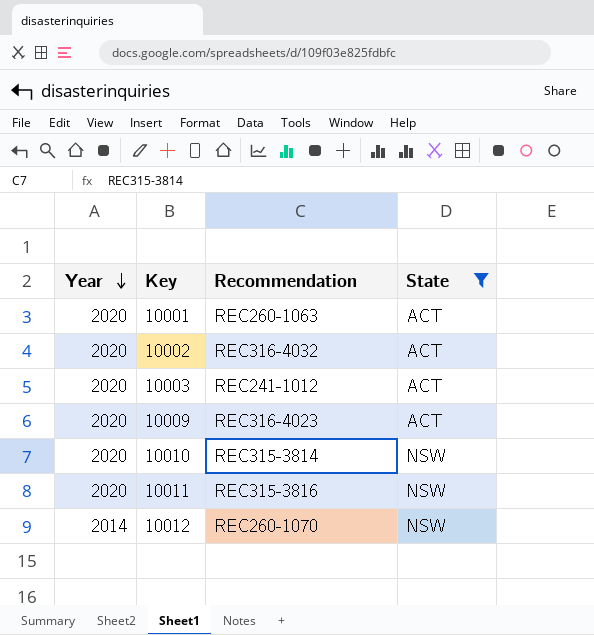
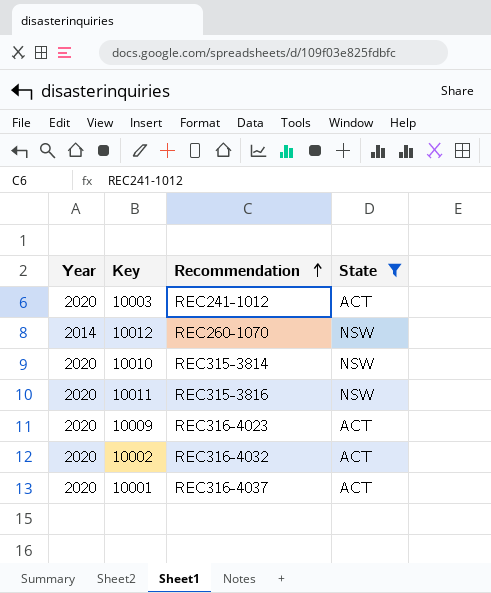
row order: Year descending -> Recommendation ascending
10001 | Recommendation: REC260-1063 -> REC316-4037

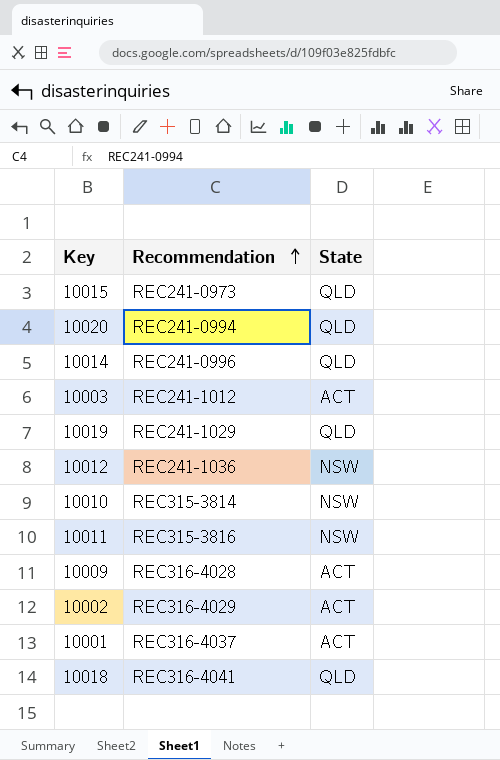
filter: State != QLD -> none
column Year | position: 1 -> none
10012 | Recommendation: REC260-1070 -> REC241-1036
10009 | Recommendation: REC316-4023 -> REC316-4028
10002 | Recommendation: REC316-4032 -> REC316-4029

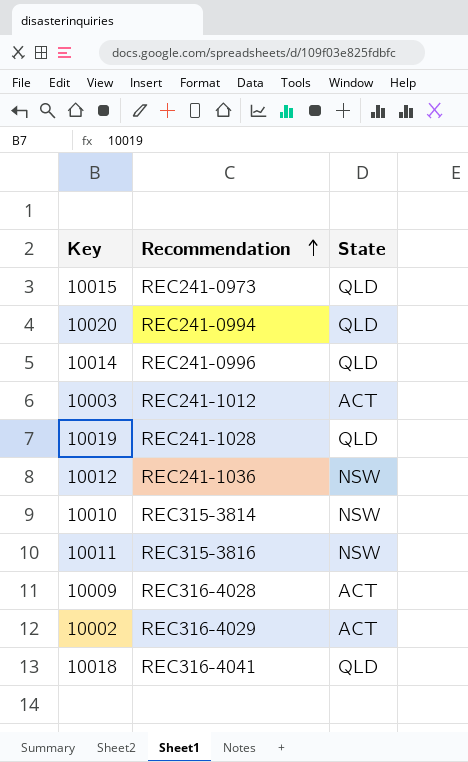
row 10001: REC316-4037 | ACT -> none
10019 | Recommendation: REC241-1029 -> REC241-1028

